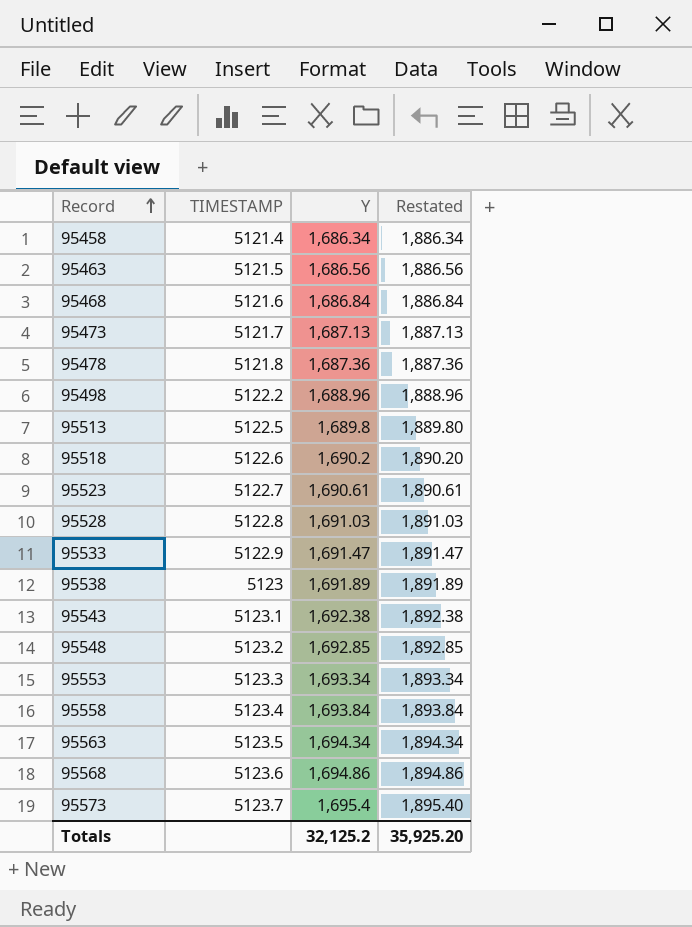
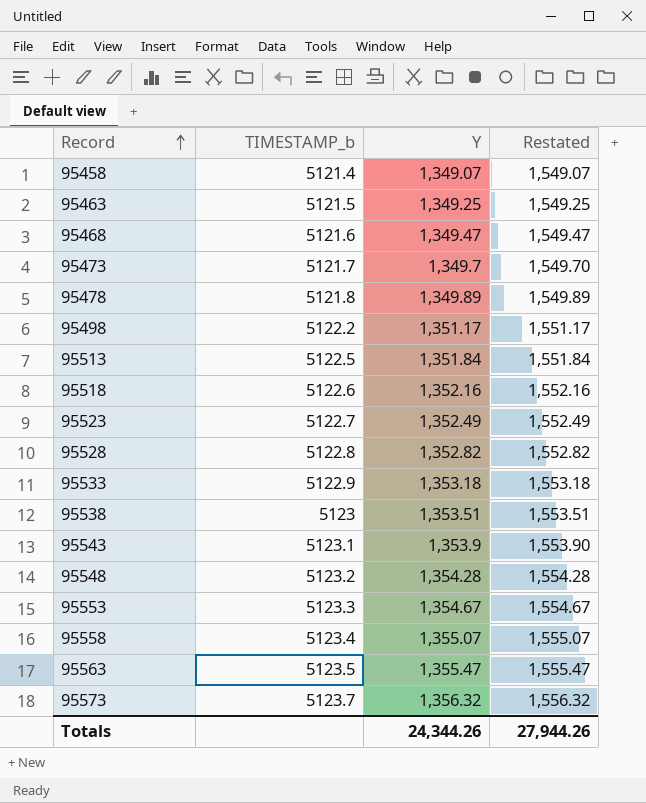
column name: TIMESTAMP -> TIMESTAMP_b
row 95568: 5123.6 | 1,694.86 | 1,894.86 -> none
95458 | Y: 1,686.34 -> 1,349.07
95458 | Restated: 1,886.34 -> 1,549.07
95463 | Y: 1,686.56 -> 1,349.25
95463 | Restated: 1,886.56 -> 1,549.25
95468 | Y: 1,686.84 -> 1,349.47
95468 | Restated: 1,886.84 -> 1,549.47
95473 | Y: 1,687.13 -> 1,349.7
95473 | Restated: 1,887.13 -> 1,549.70
95478 | Y: 1,687.36 -> 1,349.89
95478 | Restated: 1,887.36 -> 1,549.89
95498 | Y: 1,688.96 -> 1,351.17
95498 | Restated: 1,888.96 -> 1,551.17
95513 | Y: 1,689.8 -> 1,351.84
95513 | Restated: 1,889.80 -> 1,551.84
95518 | Y: 1,690.2 -> 1,352.16
95518 | Restated: 1,890.20 -> 1,552.16
95523 | Y: 1,690.61 -> 1,352.49
95523 | Restated: 1,890.61 -> 1,552.49
95528 | Y: 1,691.03 -> 1,352.82
95528 | Restated: 1,891.03 -> 1,552.82
95533 | Y: 1,691.47 -> 1,353.18
95533 | Restated: 1,891.47 -> 1,553.18
95538 | Y: 1,691.89 -> 1,353.51
95538 | Restated: 1,891.89 -> 1,553.51
95543 | Y: 1,692.38 -> 1,353.9
95543 | Restated: 1,892.38 -> 1,553.90
95548 | Y: 1,692.85 -> 1,354.28
95548 | Restated: 1,892.85 -> 1,554.28
95553 | Y: 1,693.34 -> 1,354.67
95553 | Restated: 1,893.34 -> 1,554.67
95558 | Y: 1,693.84 -> 1,355.07
95558 | Restated: 1,893.84 -> 1,555.07
95563 | Y: 1,694.34 -> 1,355.47
95563 | Restated: 1,894.34 -> 1,555.47
95573 | Y: 1,695.4 -> 1,356.32
95573 | Restated: 1,895.40 -> 1,556.32
Totals | Y: 32,125.2 -> 24,344.26
Totals | Restated: 35,925.20 -> 27,944.26

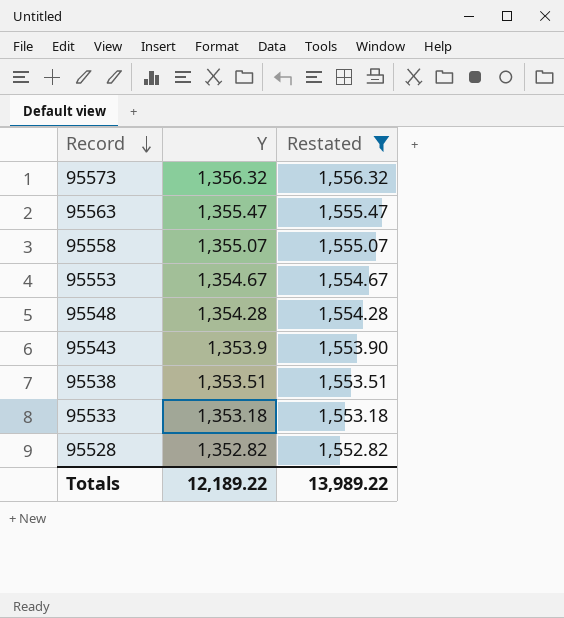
filter: none -> Restated >= 1,552.82
row order: Record ascending -> Record descending
column TIMESTAMP_b | position: 2 -> none
Totals | Y: 24,344.26 -> 12,189.22
Totals | Restated: 27,944.26 -> 13,989.22

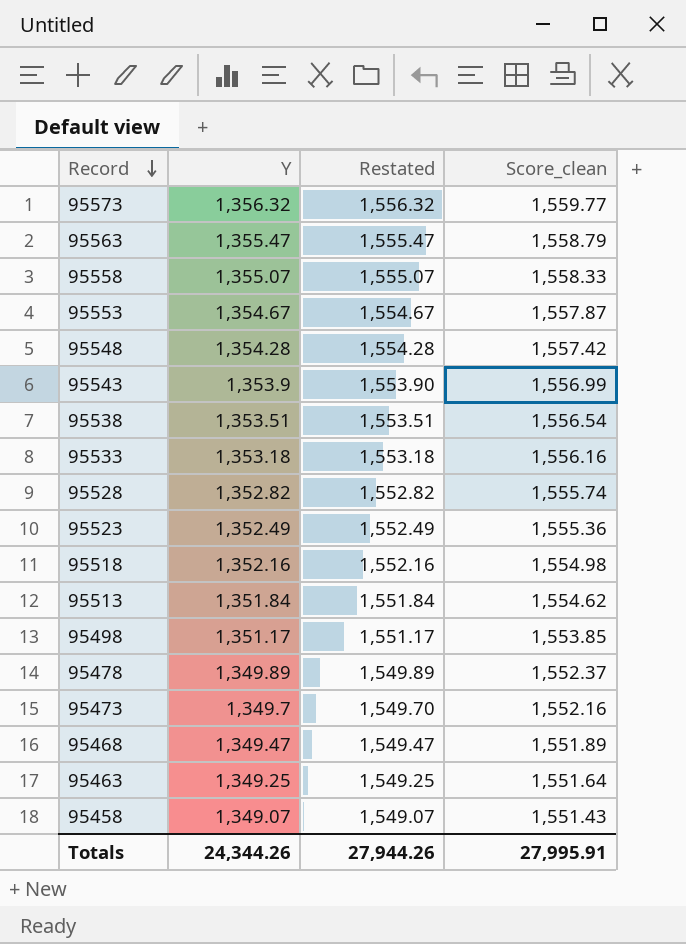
filter: Restated >= 1,552.82 -> none
column Score_clean | formula: none -> [Y] * 1.15
Totals | Y: 12,189.22 -> 24,344.26
Totals | Restated: 13,989.22 -> 27,944.26

